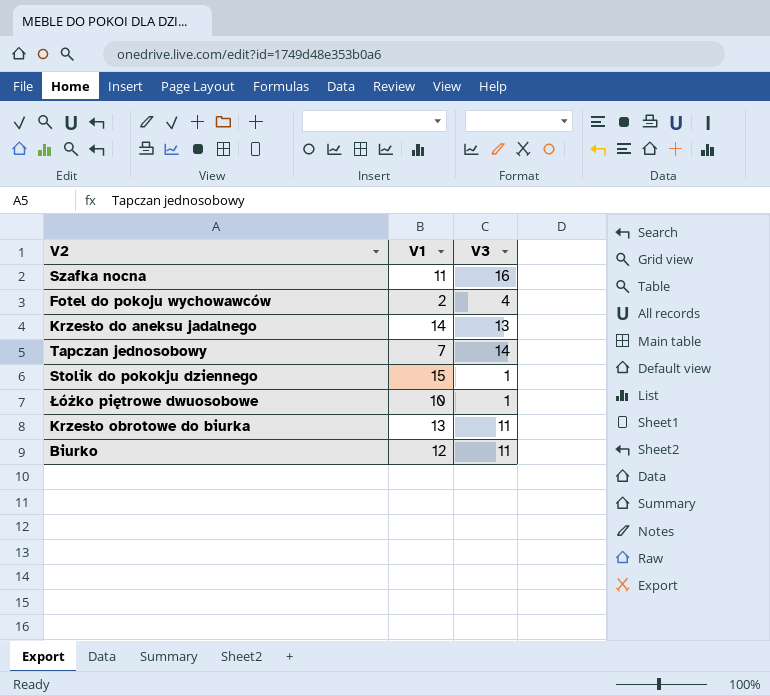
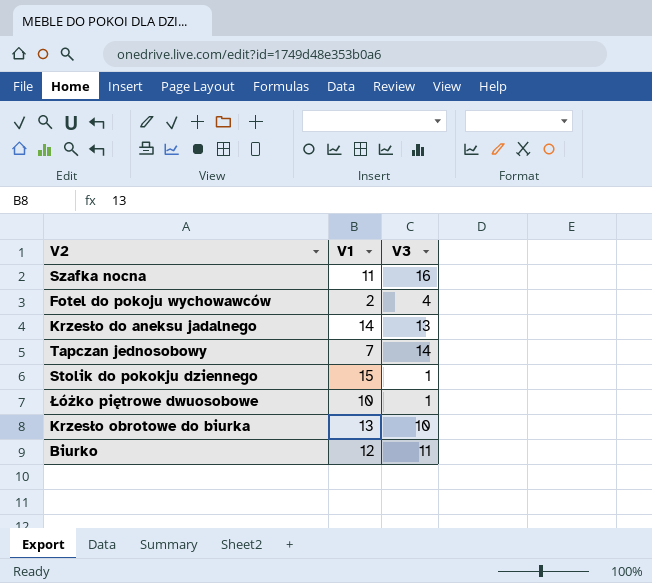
Krzesło obrotowe do biurka | V3: 11 -> 10

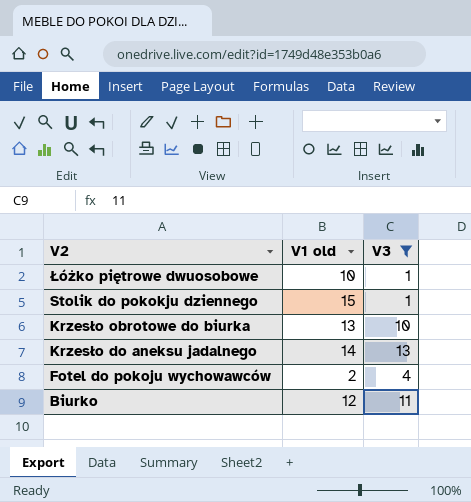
filter: none -> V3 <= 13
row order: none -> V2 descending
column name: V1 -> V1 old

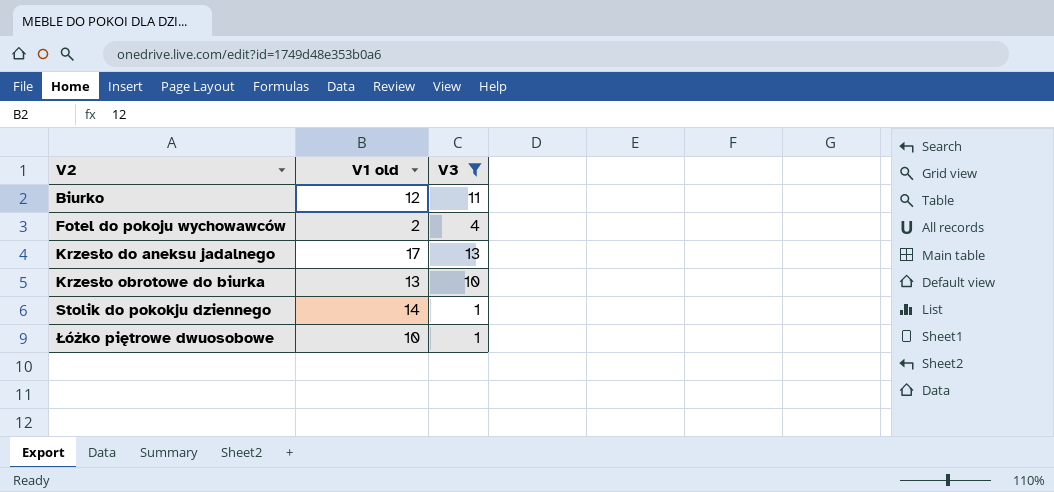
row order: V2 descending -> V2 ascending
Krzesło do aneksu jadalnego | V1 old: 14 -> 17
Stolik do pokokju dziennego | V1 old: 15 -> 14

